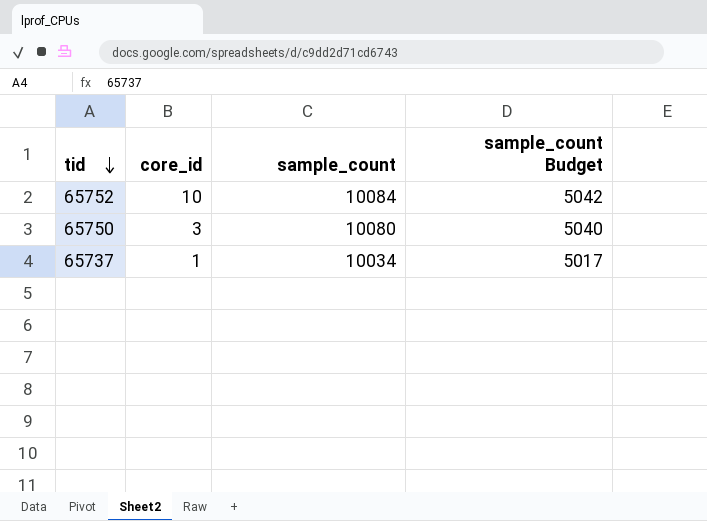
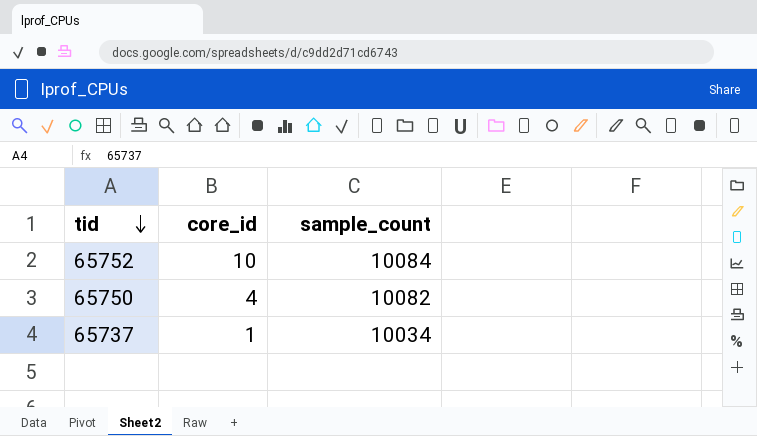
column sample_count Budget | formula: [sample_count] * 0.5 -> none
65750 | core_id: 3 -> 4
65750 | sample_count: 10080 -> 10082

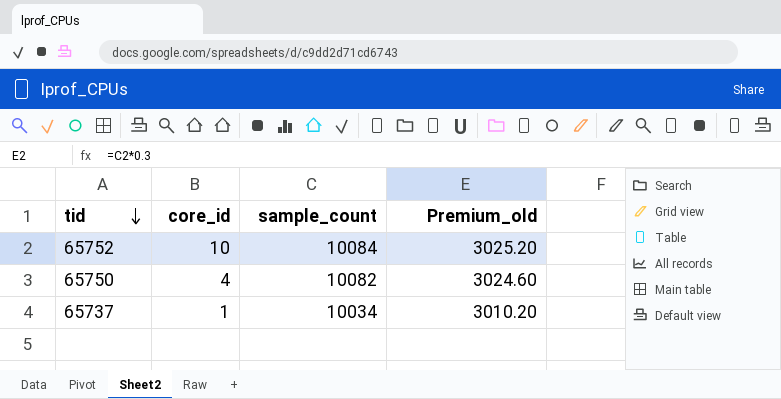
column Premium_old | formula: none -> [sample_count] * 0.3

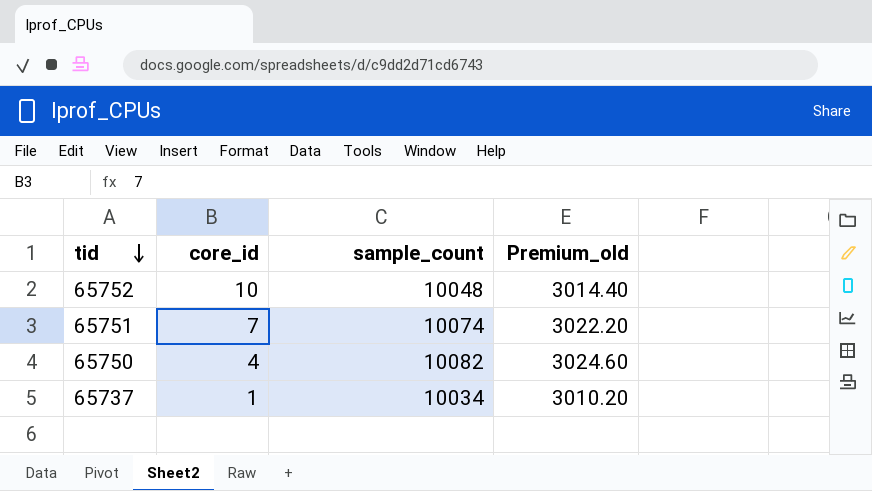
65752 | sample_count: 10084 -> 10048
65752 | Premium_old: 3025.20 -> 3014.40
row 65751: none -> 7 | 10074 | 3022.20

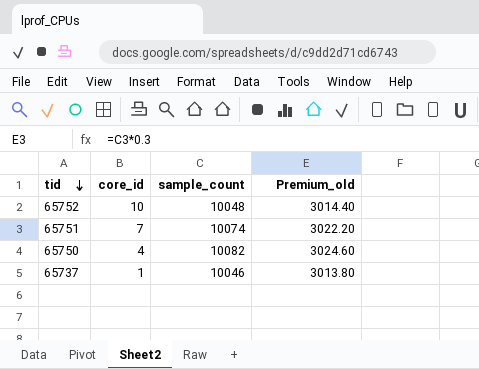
65737 | sample_count: 10034 -> 10046
65737 | Premium_old: 3010.20 -> 3013.80

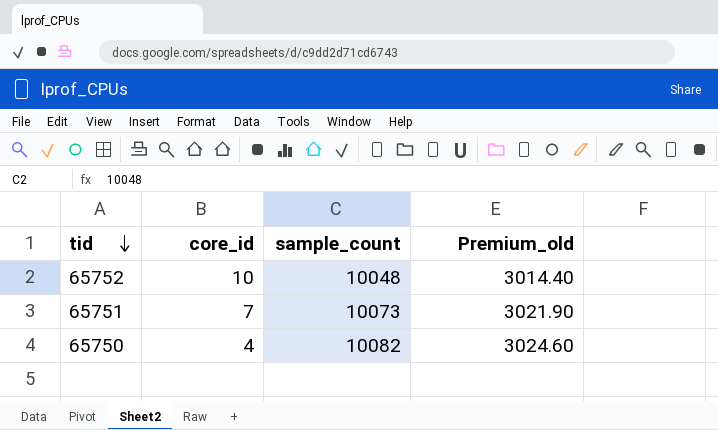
row 65737: 1 | 10046 | 3013.80 -> none
65751 | sample_count: 10074 -> 10073
65751 | Premium_old: 3022.20 -> 3021.90

